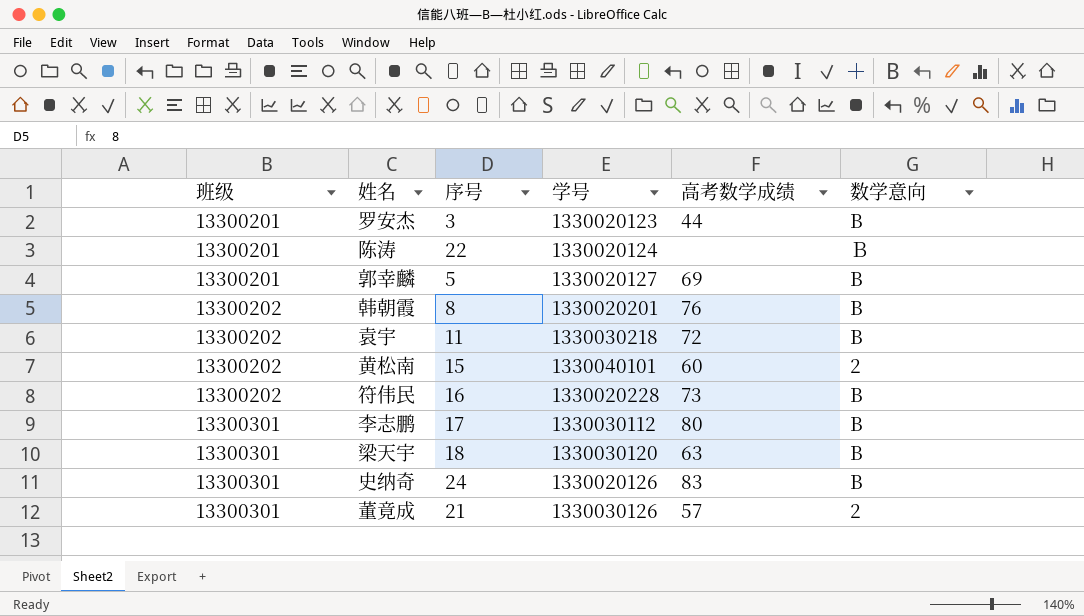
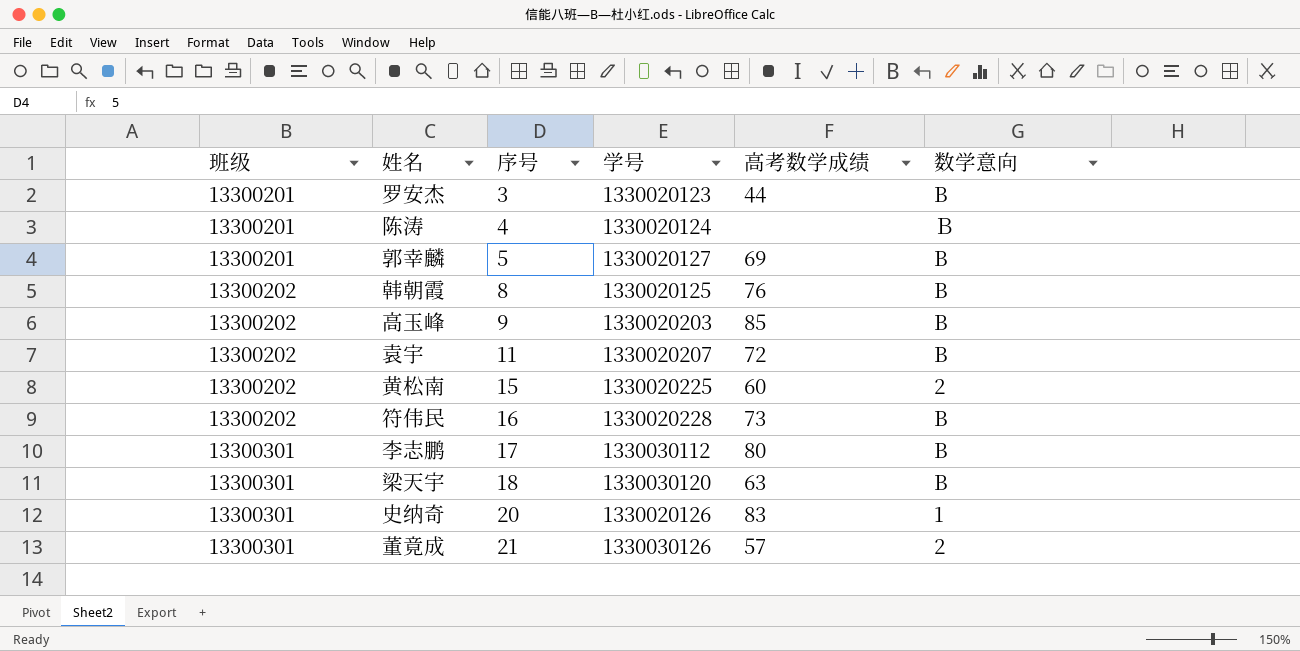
陈涛 | 序号: 22 -> 4
韩朝霞 | 学号: 1330020201 -> 1330020125
row 高玉峰: none -> 13300202 | 9 | 1330020203 | 85 | B
袁宇 | 学号: 1330030218 -> 1330020207
黄松南 | 学号: 1330040101 -> 1330020225
史纳奇 | 序号: 24 -> 20
史纳奇 | 数学意向: B -> 1

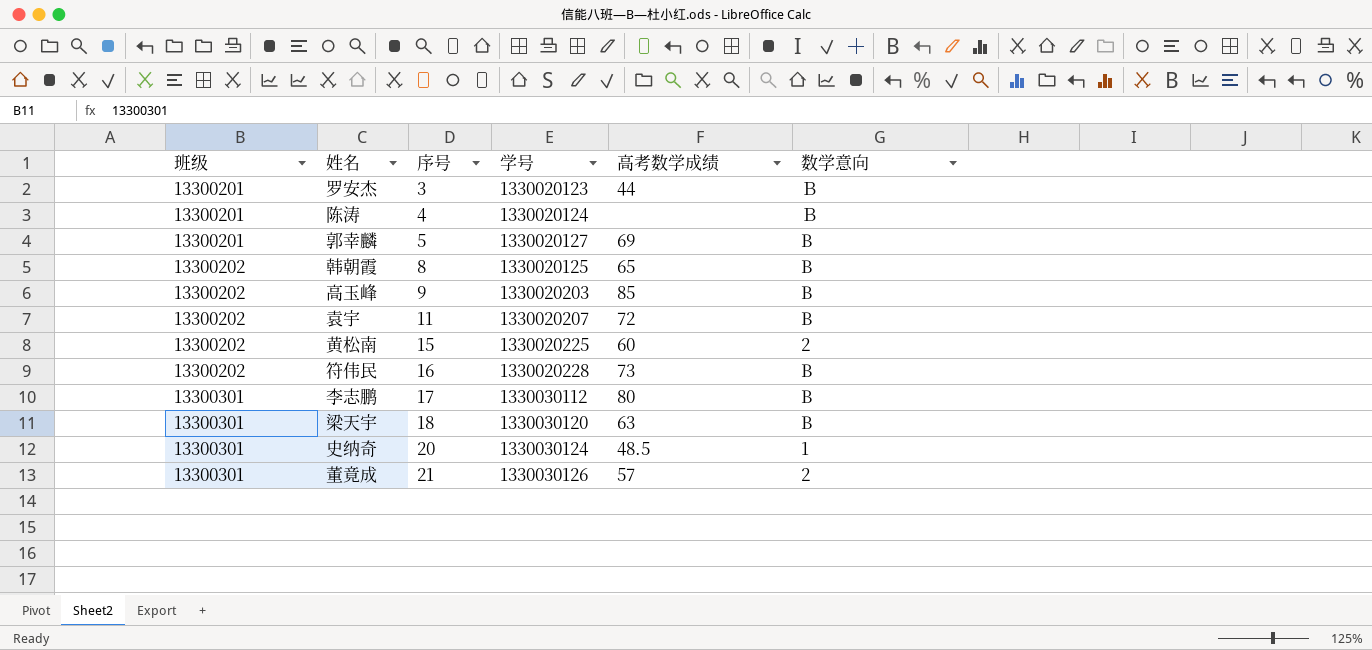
罗安杰 | 数学意向: B -> Ｂ
韩朝霞 | 高考数学成绩: 76 -> 65
史纳奇 | 学号: 1330020126 -> 1330030124
史纳奇 | 高考数学成绩: 83 -> 48.5

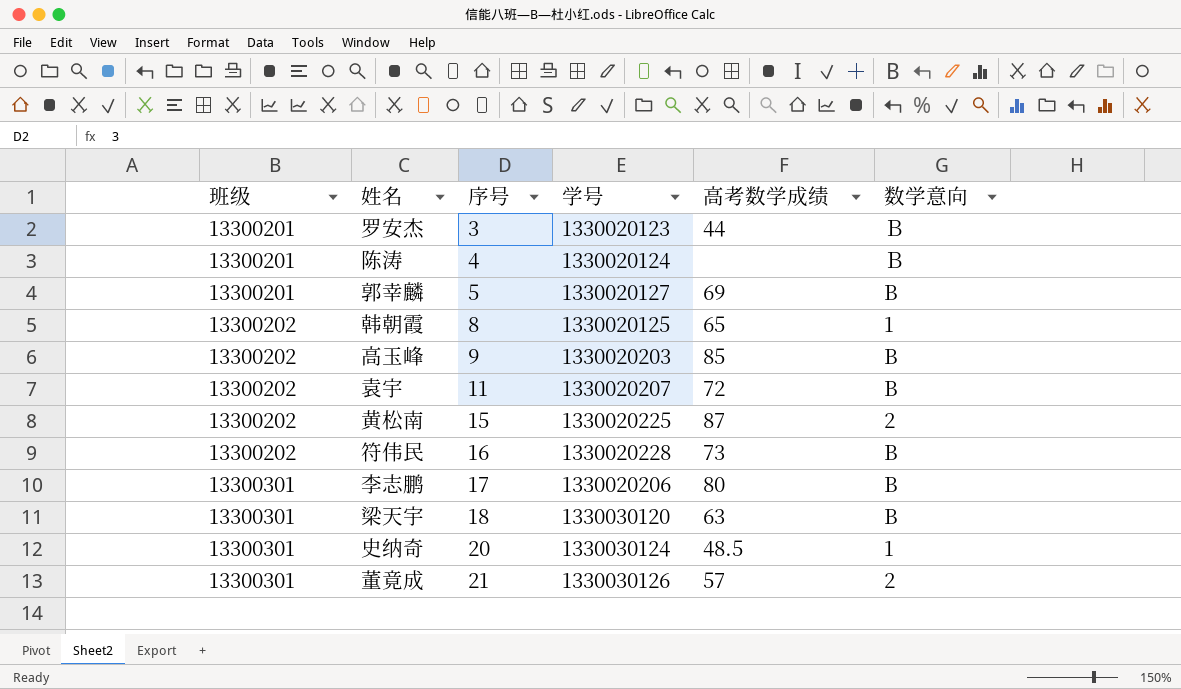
韩朝霞 | 数学意向: B -> 1
黄松南 | 高考数学成绩: 60 -> 87
李志鹏 | 学号: 1330030112 -> 1330020206

